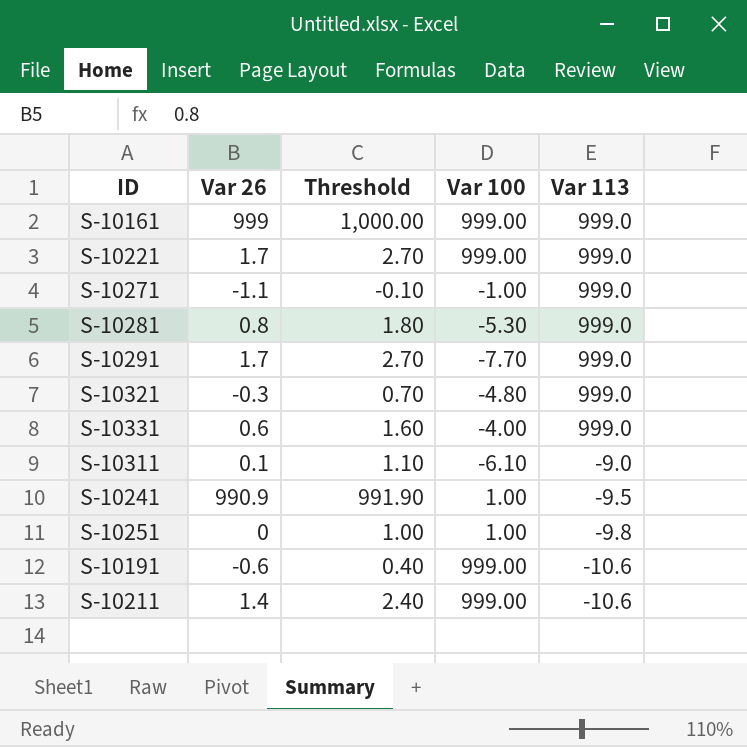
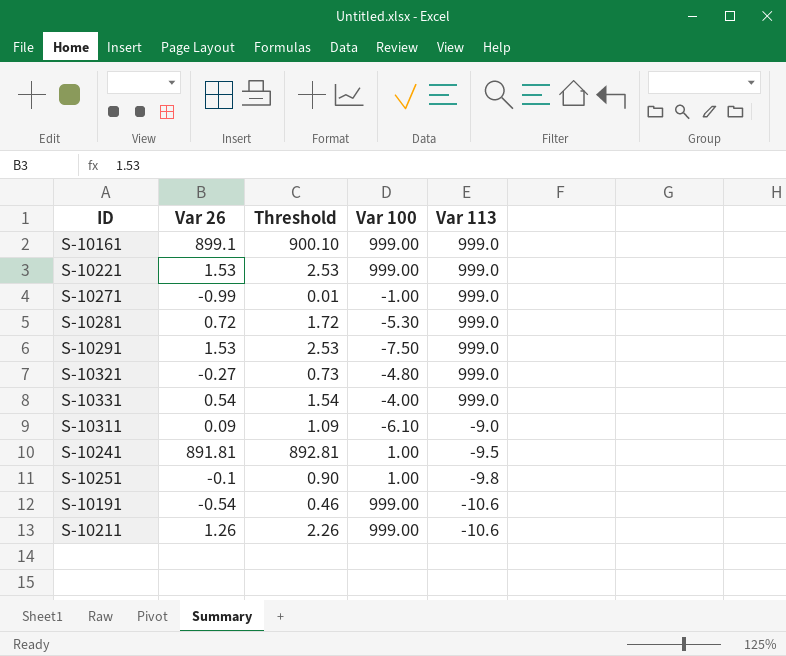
S-10161 | Var 26: 999 -> 899.1
S-10161 | Threshold: 1,000.00 -> 900.10
S-10221 | Var 26: 1.7 -> 1.53
S-10221 | Threshold: 2.70 -> 2.53
S-10271 | Var 26: -1.1 -> -0.99
S-10271 | Threshold: -0.10 -> 0.01
S-10281 | Var 26: 0.8 -> 0.72
S-10281 | Threshold: 1.80 -> 1.72
S-10291 | Var 26: 1.7 -> 1.53
S-10291 | Threshold: 2.70 -> 2.53
S-10291 | Var 100: -7.70 -> -7.50
S-10321 | Var 26: -0.3 -> -0.27
S-10321 | Threshold: 0.70 -> 0.73
S-10331 | Var 26: 0.6 -> 0.54
S-10331 | Threshold: 1.60 -> 1.54
S-10311 | Var 26: 0.1 -> 0.09
S-10311 | Threshold: 1.10 -> 1.09
S-10241 | Var 26: 990.9 -> 891.81
S-10241 | Threshold: 991.90 -> 892.81
S-10251 | Var 26: 0 -> -0.1
S-10251 | Threshold: 1.00 -> 0.90
S-10191 | Var 26: -0.6 -> -0.54
S-10191 | Threshold: 0.40 -> 0.46
S-10211 | Var 26: 1.4 -> 1.26
S-10211 | Threshold: 2.40 -> 2.26

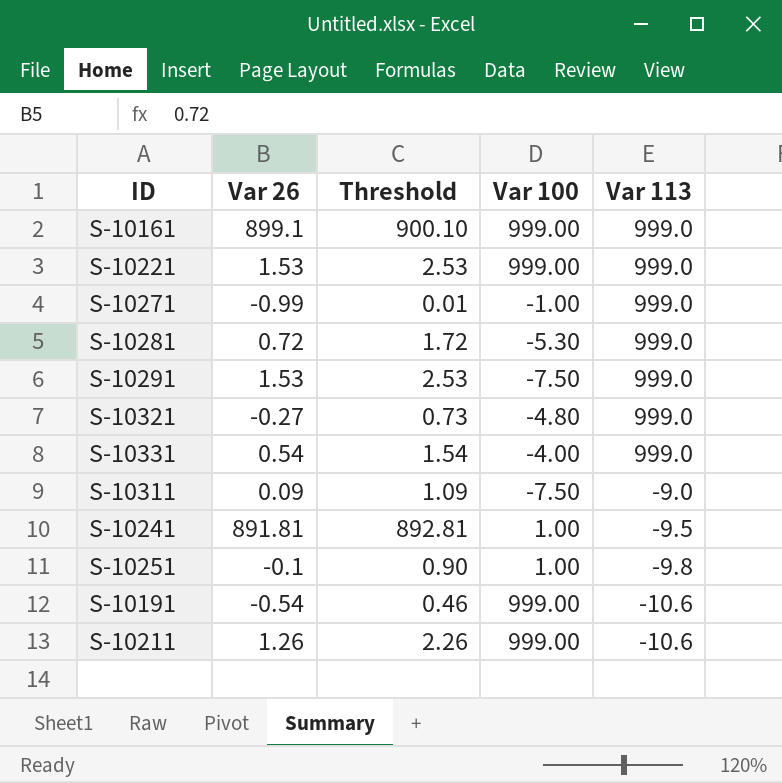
S-10311 | Var 100: -6.10 -> -7.50

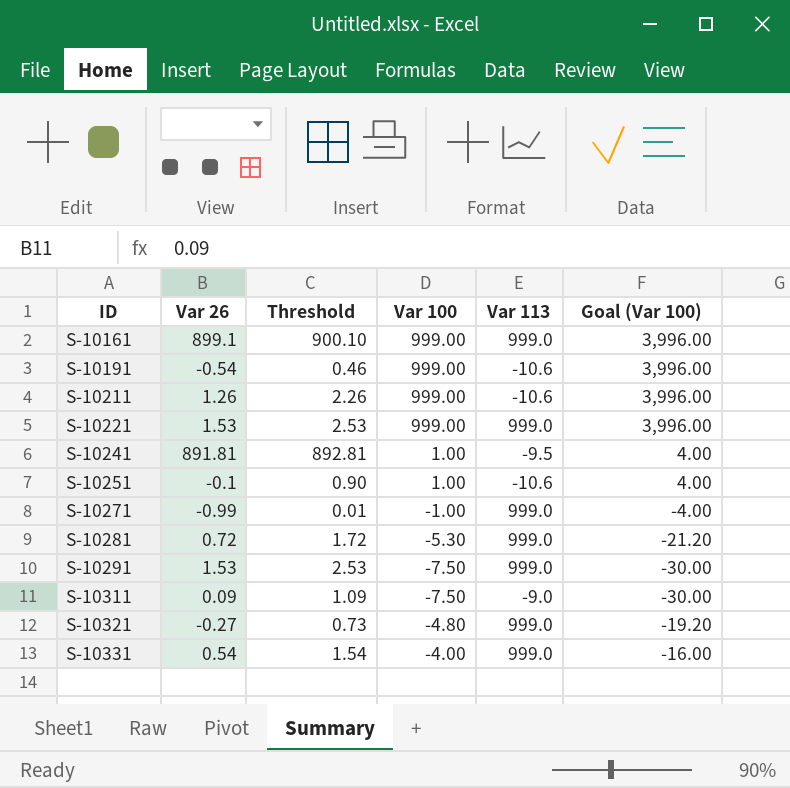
row order: Var 113 descending -> ID ascending
column Goal (Var 100) | formula: none -> [Var 100] * 4
S-10251 | Var 113: -9.8 -> -10.6

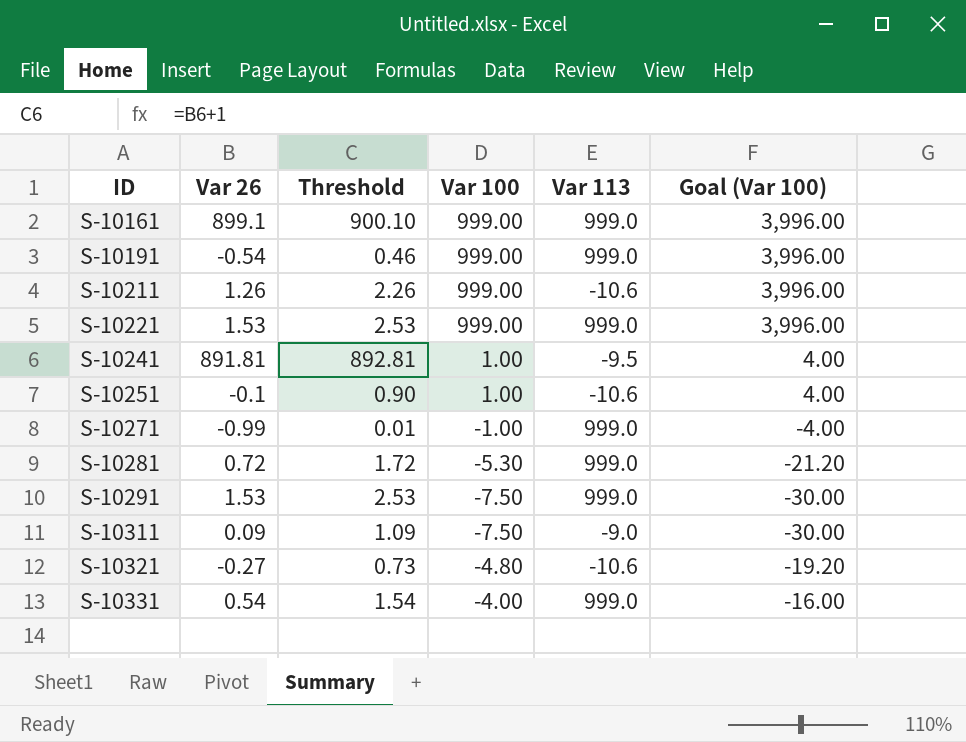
S-10191 | Var 113: -10.6 -> 999.0
S-10321 | Var 113: 999.0 -> -10.6

